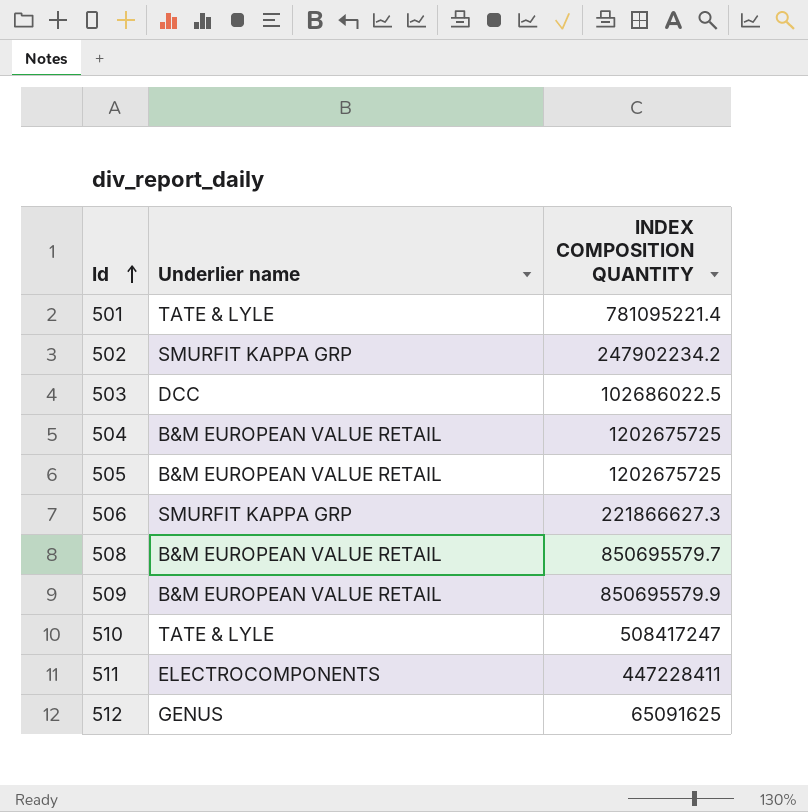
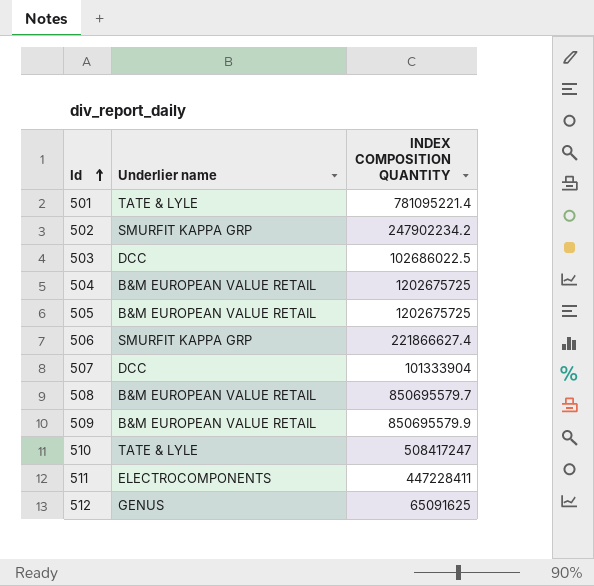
506 | INDEX COMPOSITION QUANTITY: 221866627.3 -> 221866627.4
row 507: none -> DCC | 101333904

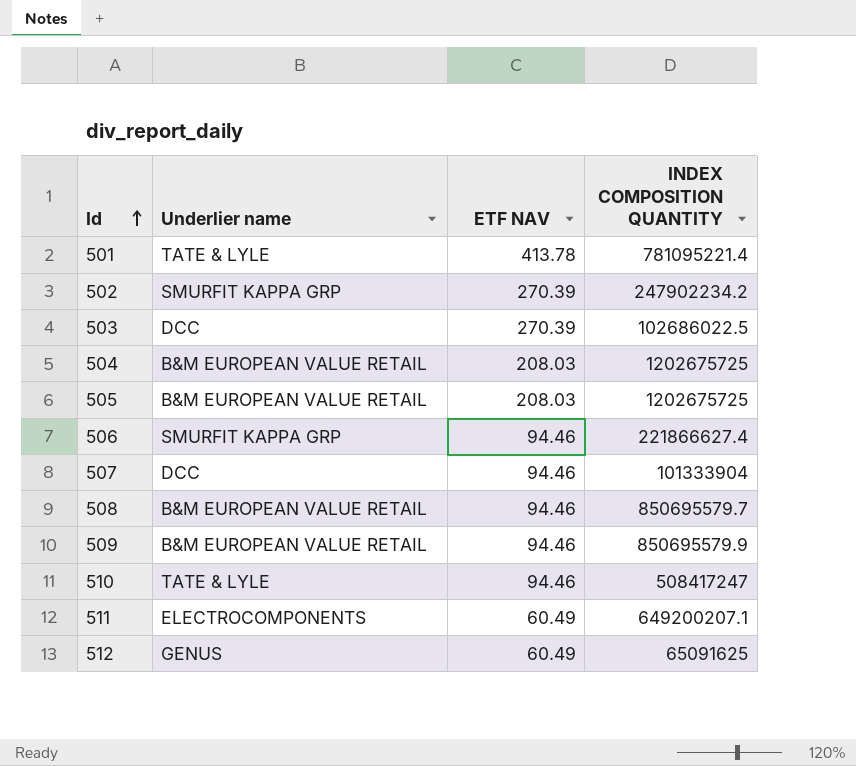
column ETF NAV | position: none -> 3
511 | INDEX COMPOSITION QUANTITY: 447228411 -> 649200207.1

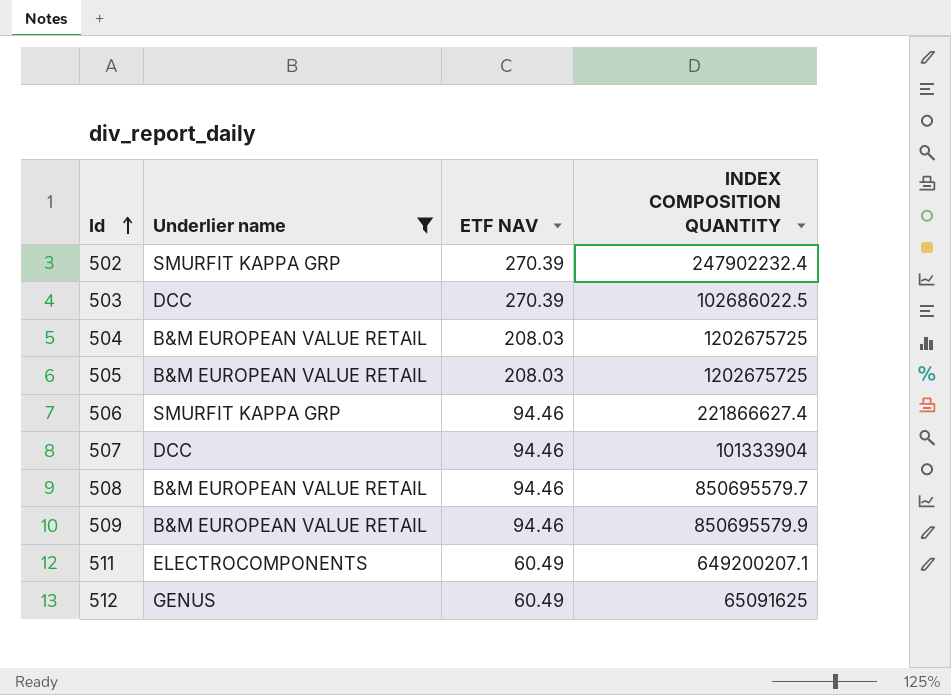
filter: none -> Underlier name != TATE & LYLE
502 | INDEX COMPOSITION QUANTITY: 247902234.2 -> 247902232.4

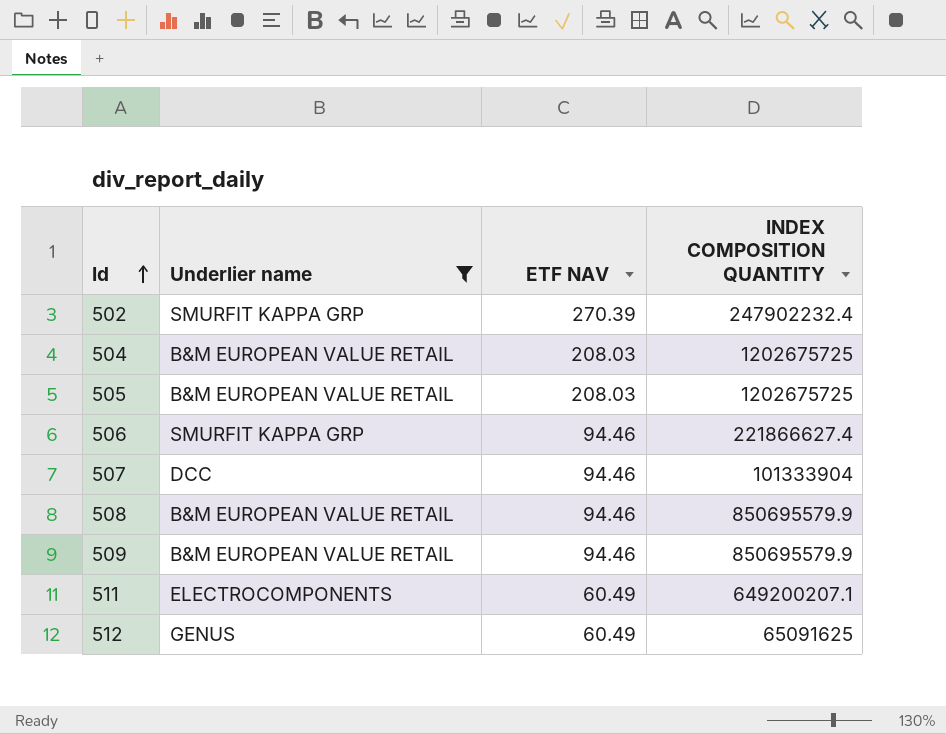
row 503: DCC | 270.39 | 102686022.5 -> none
508 | INDEX COMPOSITION QUANTITY: 850695579.7 -> 850695579.9

